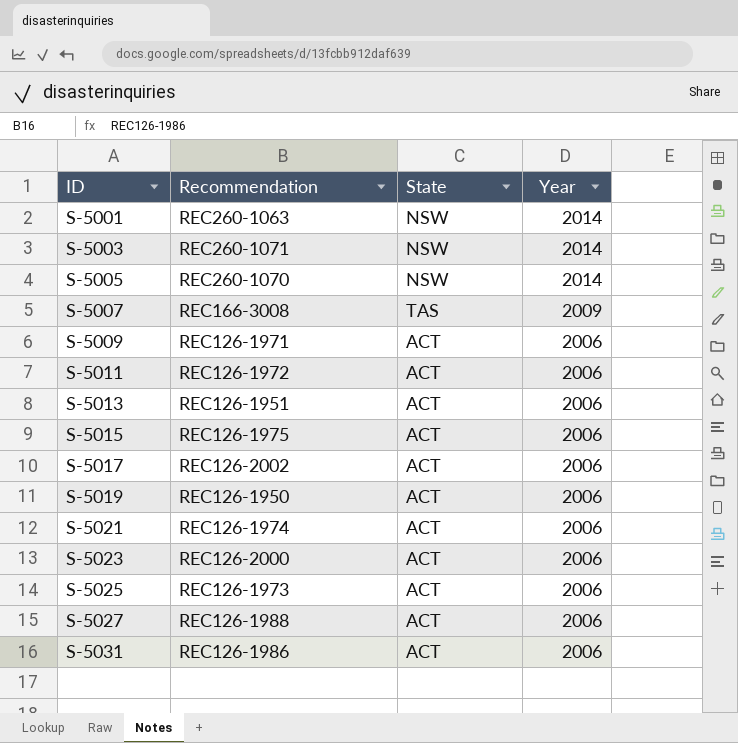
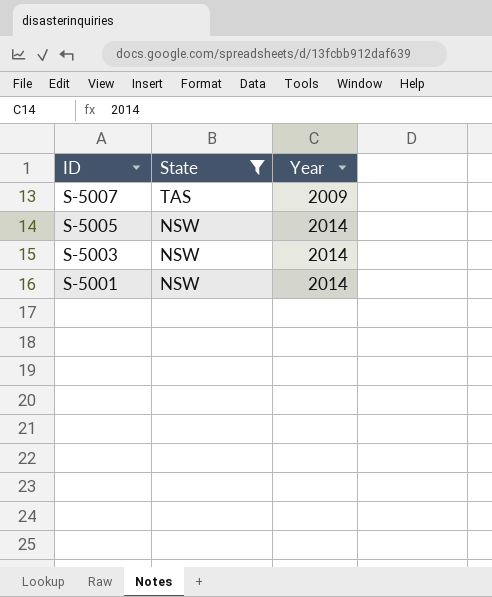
filter: none -> State != ACT
row order: ID ascending -> ID descending
column Recommendation | position: 2 -> none

